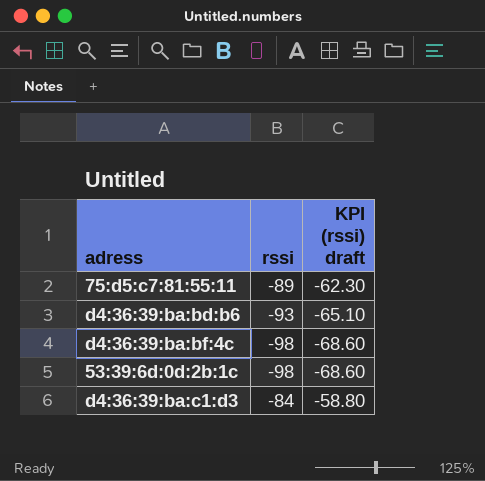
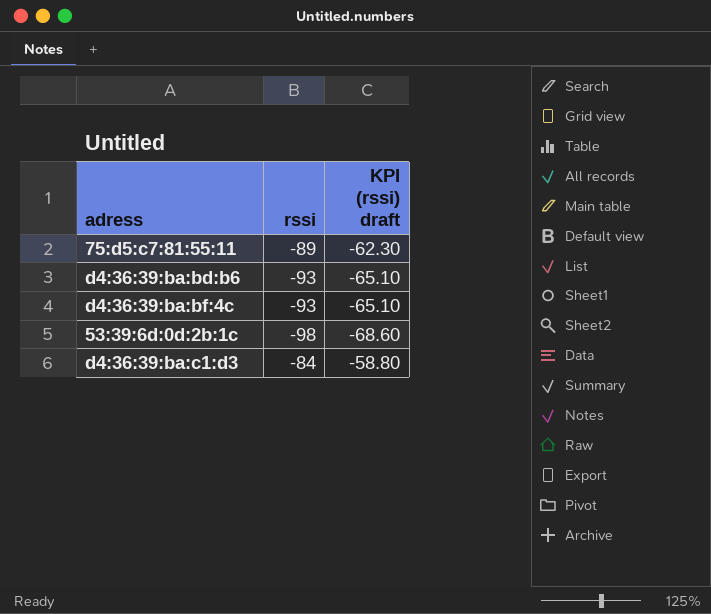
d4:36:39:ba:bf:4c | rssi: -98 -> -93
d4:36:39:ba:bf:4c | KPI (rssi) draft: -68.60 -> -65.10

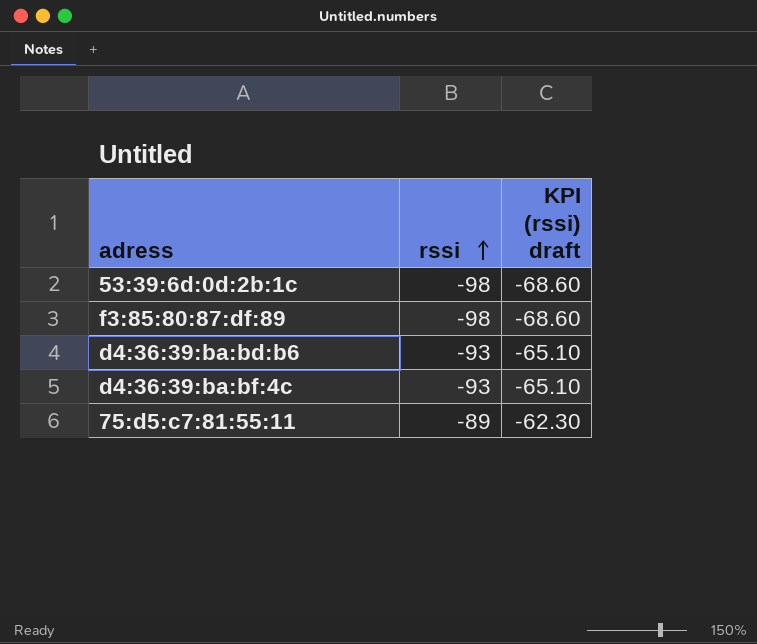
row order: none -> rssi ascending
row d4:36:39:ba:c1:d3: -84 | -58.80 -> none
row f3:85:80:87:df:89: none -> -98 | -68.60

